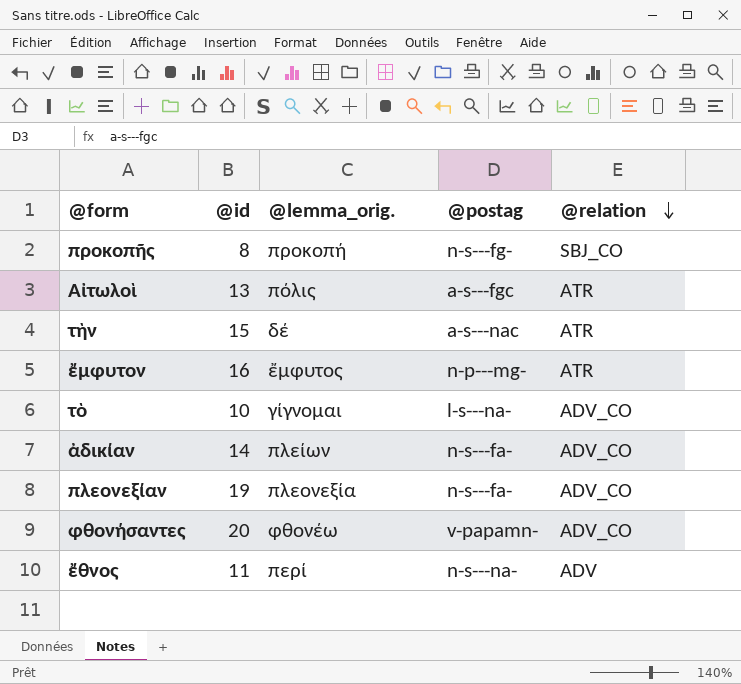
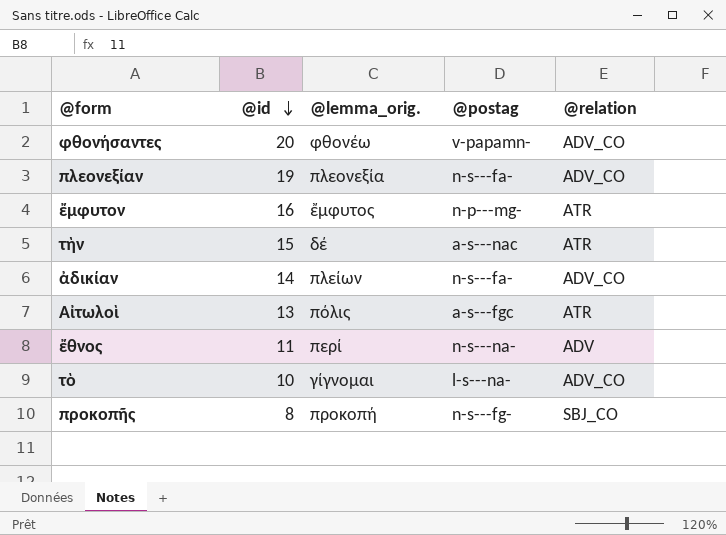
row order: @relation descending -> @id descending

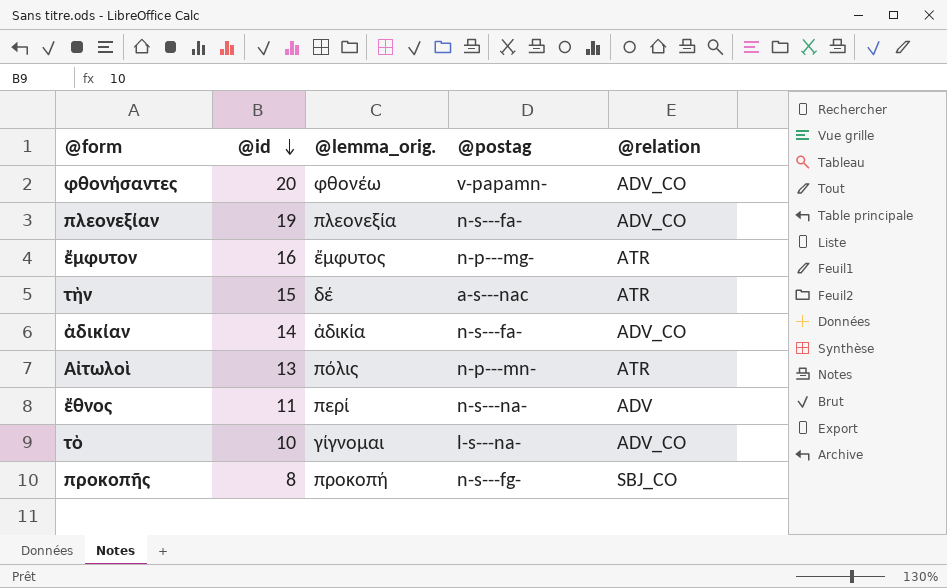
ἀδικίαν | @lemma_orig.: πλείων -> ἀδικία
Αἰτωλοὶ | @postag: a-s---fgc -> n-p---mn-

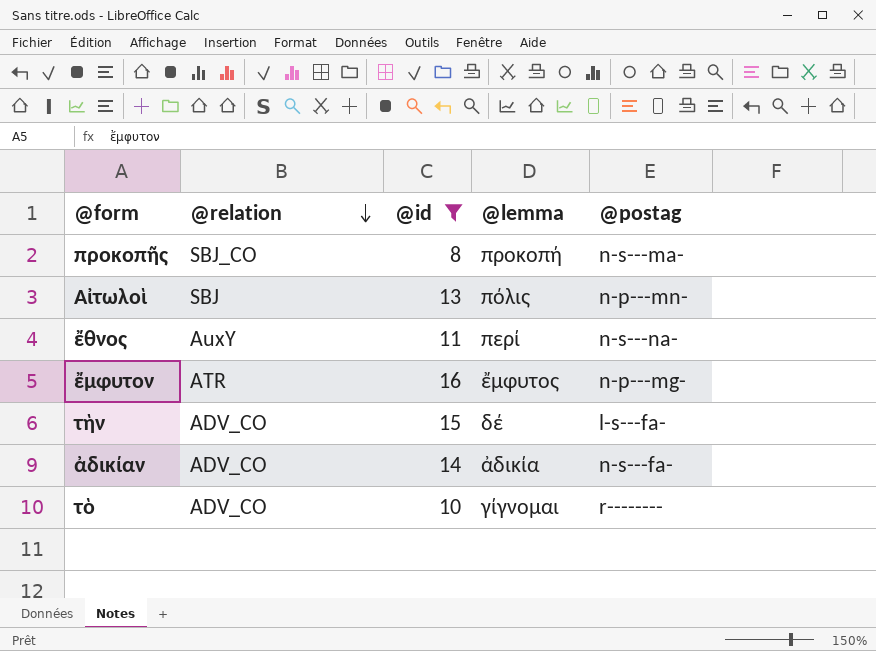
filter: none -> @id <= 16
row order: @id descending -> @relation descending
column @relation | position: 5 -> 2
column name: @lemma_orig. -> @lemma
προκοπῆς | @postag: n-s---fg- -> n-s---ma-
Αἰτωλοὶ | @relation: ATR -> SBJ
ἔθνος | @relation: ADV -> AuxY
τὴν | @relation: ATR -> ADV_CO
τὴν | @postag: a-s---nac -> l-s---fa-
τὸ | @postag: l-s---na- -> r--------

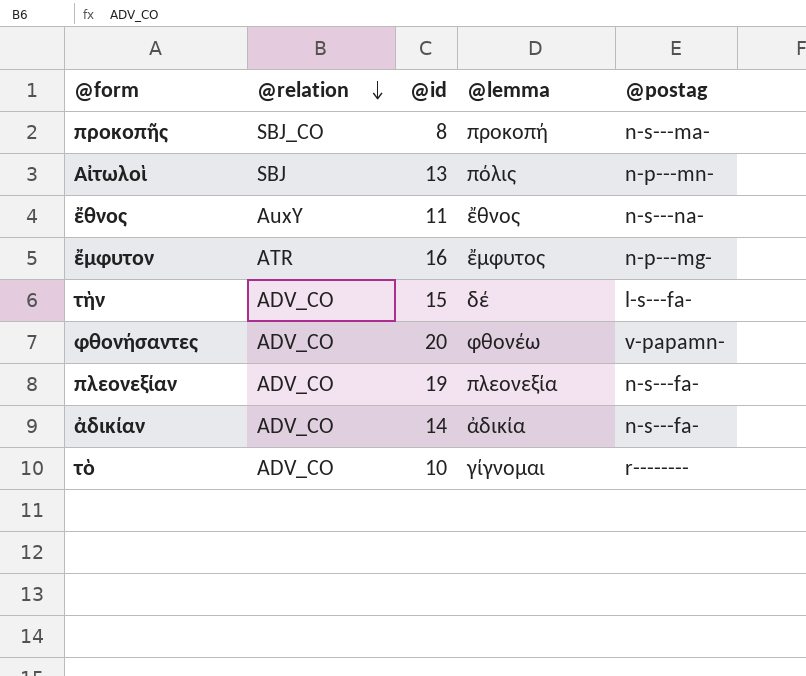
filter: @id <= 16 -> none
ἔθνος | @lemma: περί -> ἔθνος

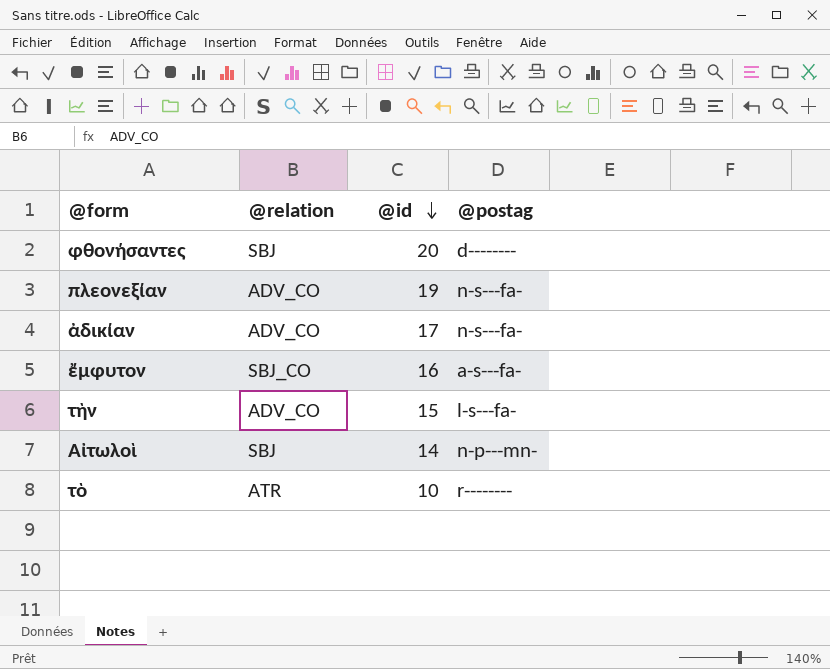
row order: @relation descending -> @id descending
column @lemma | position: 4 -> none
row προκοπῆς: SBJ_CO | 8 | προκοπή | n-s---ma- -> none
row ἔθνος: AuxY | 11 | ἔθνος | n-s---na- -> none
φθονήσαντες | @relation: ADV_CO -> SBJ
φθονήσαντες | @postag: v-papamn- -> d--------
ἀδικίαν | @id: 14 -> 17
ἔμφυτον | @relation: ATR -> SBJ_CO
ἔμφυτον | @postag: n-p---mg- -> a-s---fa-
Αἰτωλοὶ | @id: 13 -> 14
τὸ | @relation: ADV_CO -> ATR

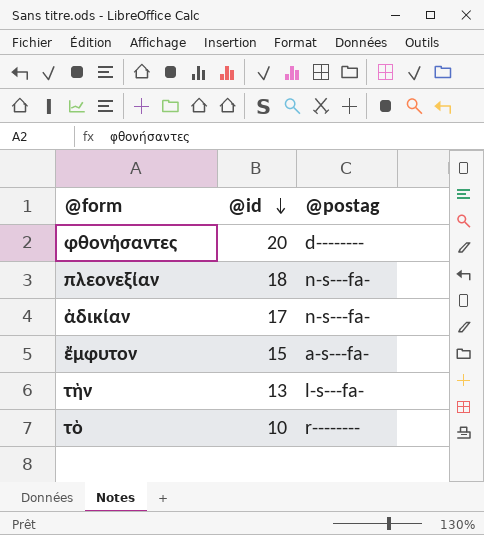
column @relation | position: 2 -> none
row Αἰτωλοὶ: SBJ | 14 | n-p---mn- -> none
πλεονεξίαν | @id: 19 -> 18
ἔμφυτον | @id: 16 -> 15
τὴν | @id: 15 -> 13

